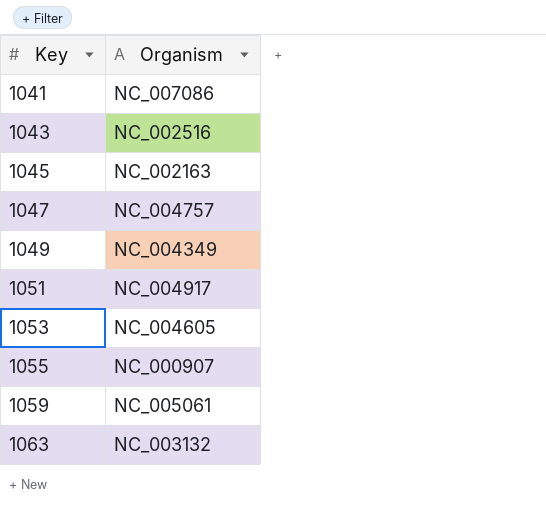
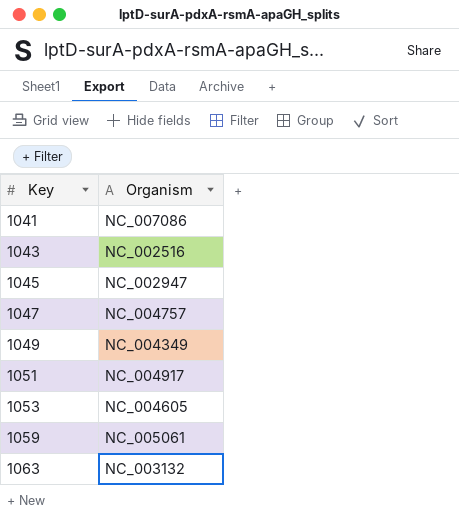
row 1055: NC_000907 -> none
1045 | Organism: NC_002163 -> NC_002947

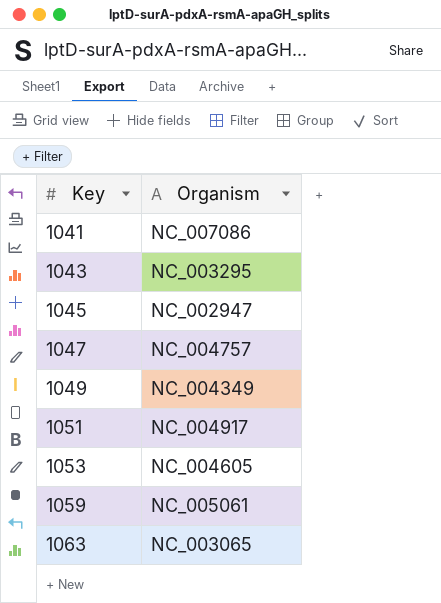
1043 | Organism: NC_002516 -> NC_003295
1063 | Organism: NC_003132 -> NC_003065

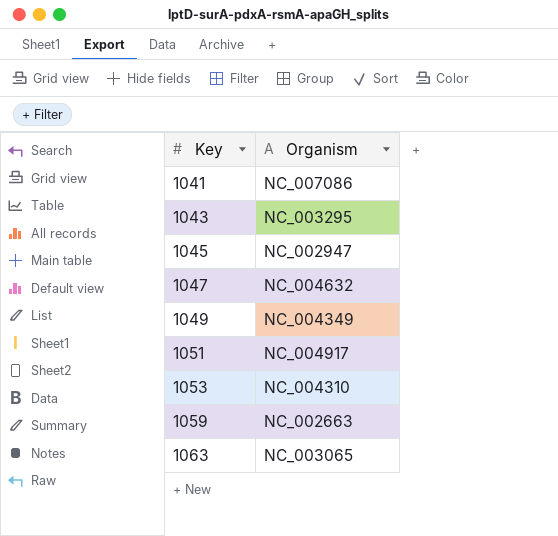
1047 | Organism: NC_004757 -> NC_004632
1053 | Organism: NC_004605 -> NC_004310
1059 | Organism: NC_005061 -> NC_002663

